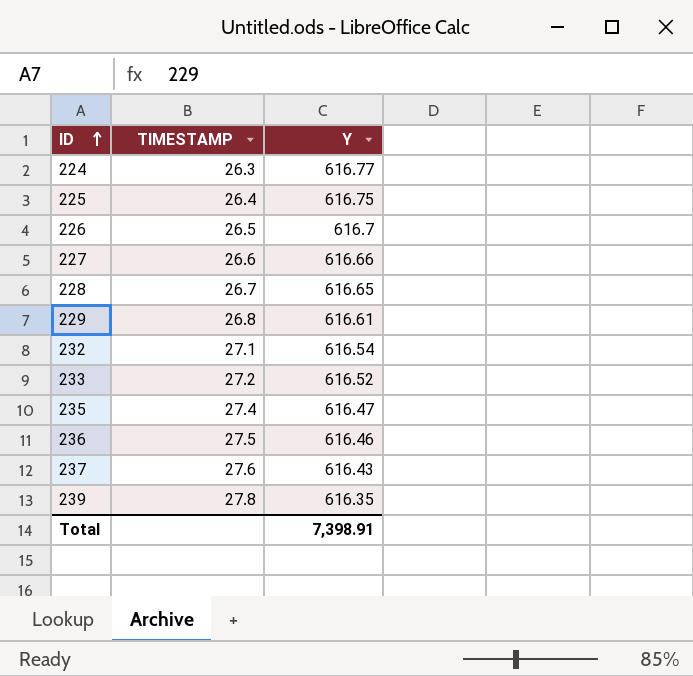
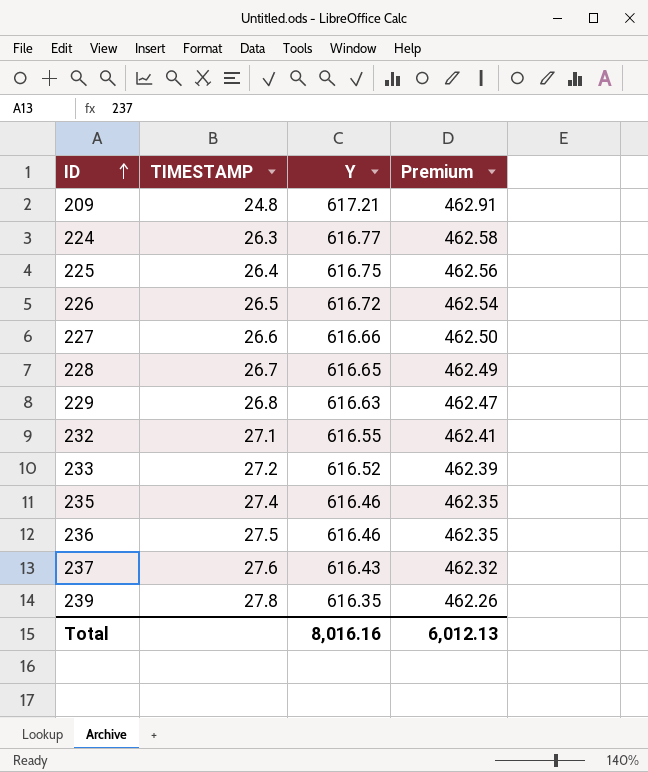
column Premium | formula: none -> [Y] * 0.75
row 209: none -> 24.8 | 617.21 | 462.91
226 | Y: 616.7 -> 616.72
229 | Y: 616.61 -> 616.63
232 | Y: 616.54 -> 616.55
235 | Y: 616.47 -> 616.46
Total | Y: 7,398.91 -> 8,016.16

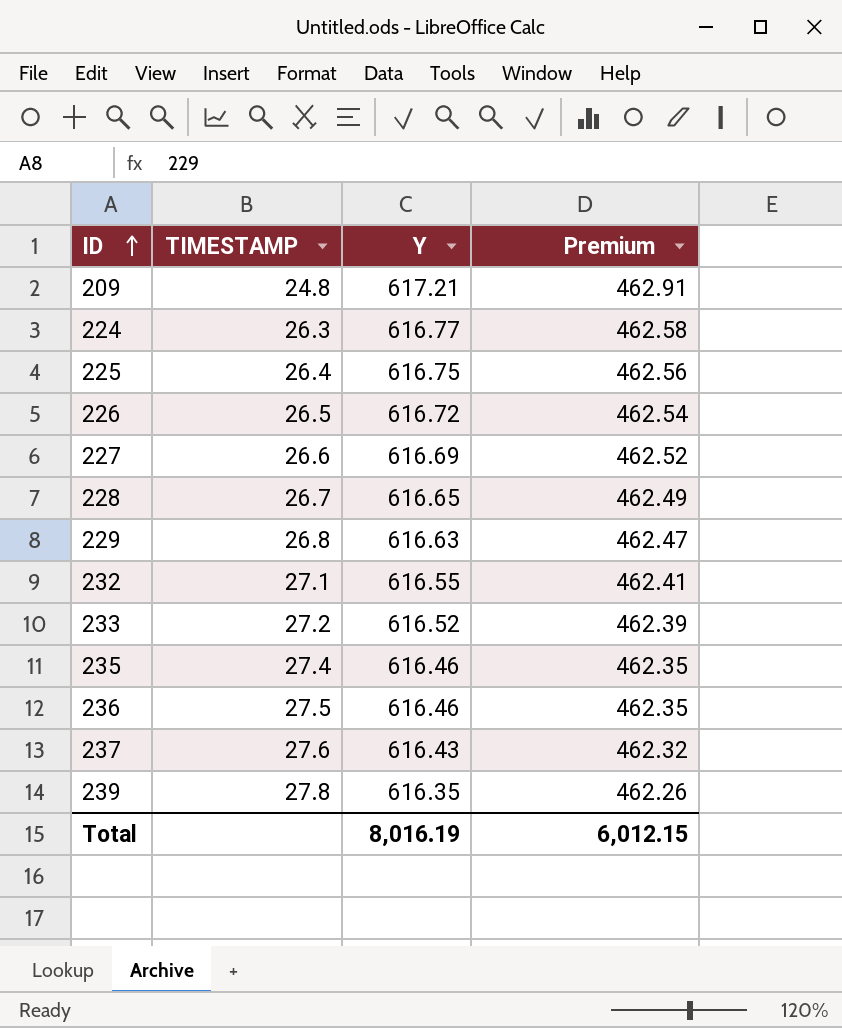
227 | Y: 616.66 -> 616.69
227 | Premium: 462.50 -> 462.52
Total | Y: 8,016.16 -> 8,016.19
Total | Premium: 6,012.13 -> 6,012.15

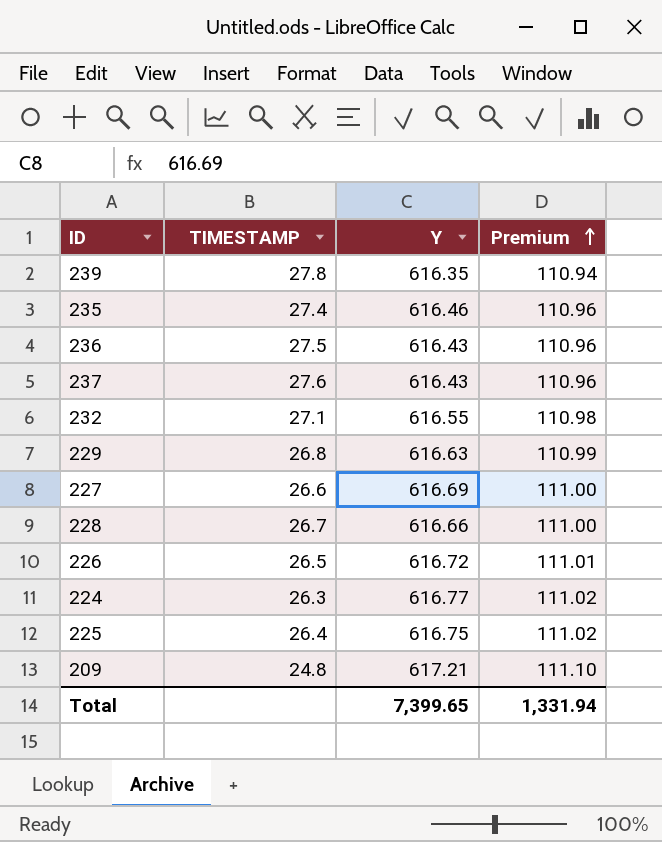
row order: ID ascending -> Premium ascending
column Premium | formula: [Y] * 0.75 -> [Y] * 0.18
row 233: 27.2 | 616.52 | 462.39 -> none
236 | Y: 616.46 -> 616.43
228 | Y: 616.65 -> 616.66
Total | Y: 8,016.19 -> 7,399.65
Total | Premium: 6,012.15 -> 1,331.94

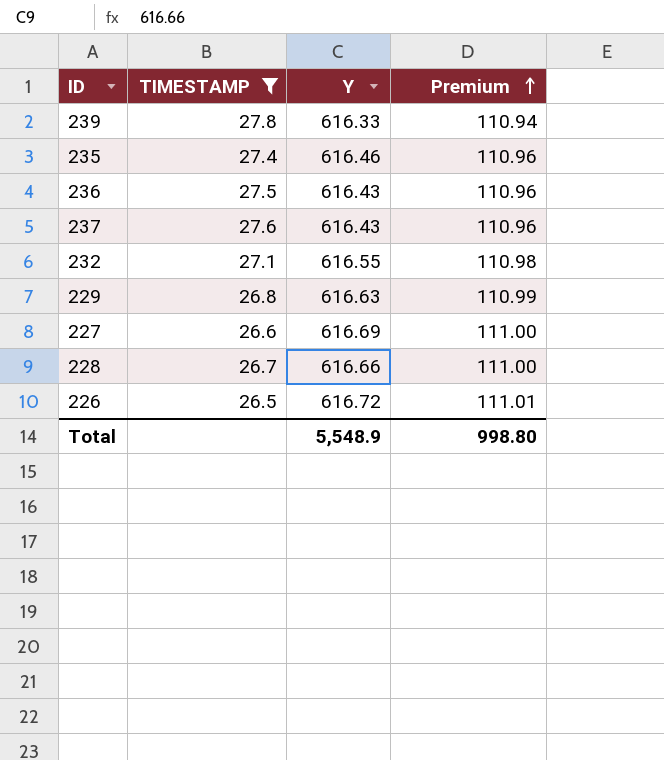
filter: none -> TIMESTAMP >= 26.5
239 | Y: 616.35 -> 616.33
Total | Y: 7,399.65 -> 5,548.9
Total | Premium: 1,331.94 -> 998.80

